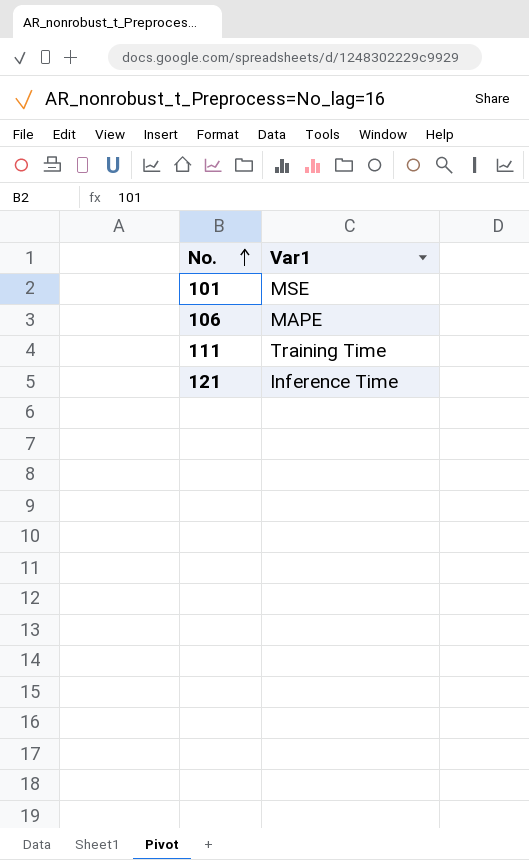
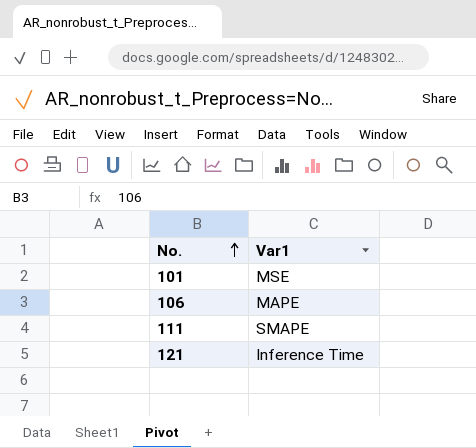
111 | Var1: Training Time -> SMAPE

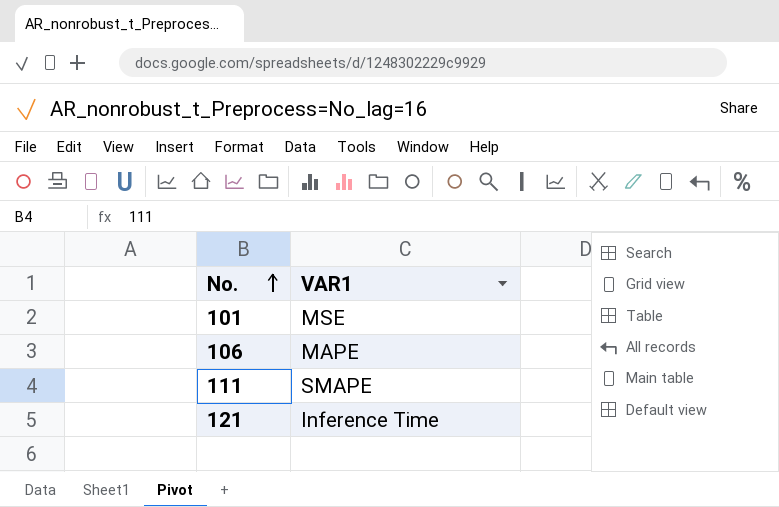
column name: Var1 -> VAR1

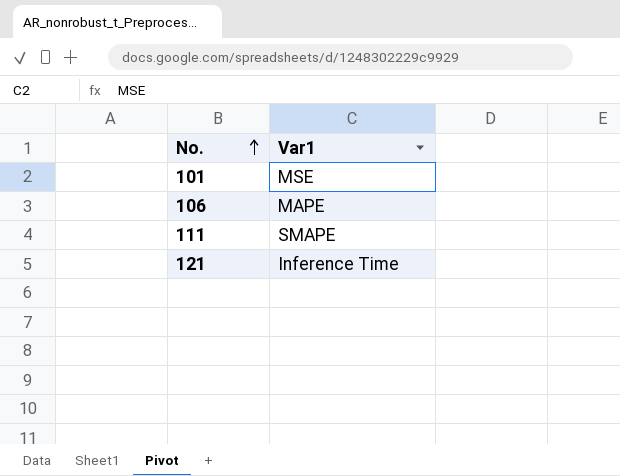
column name: VAR1 -> Var1

